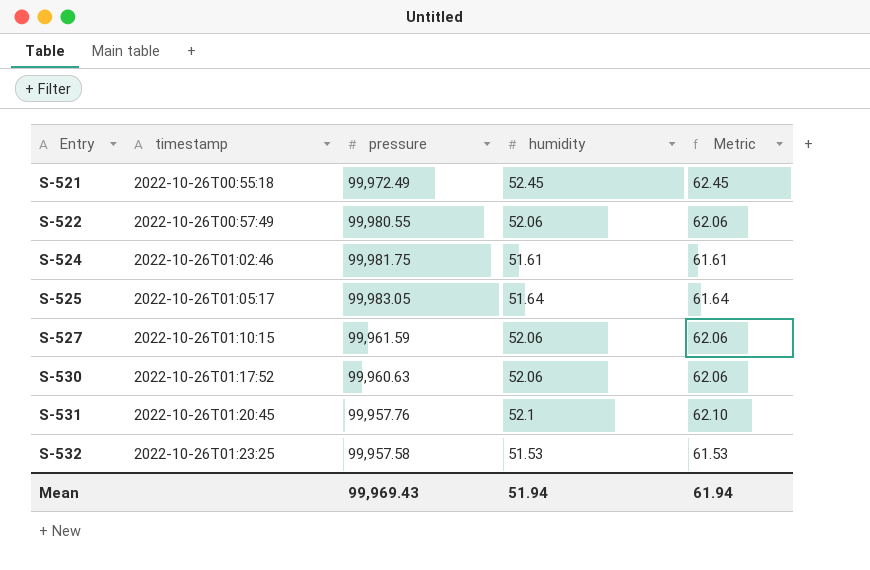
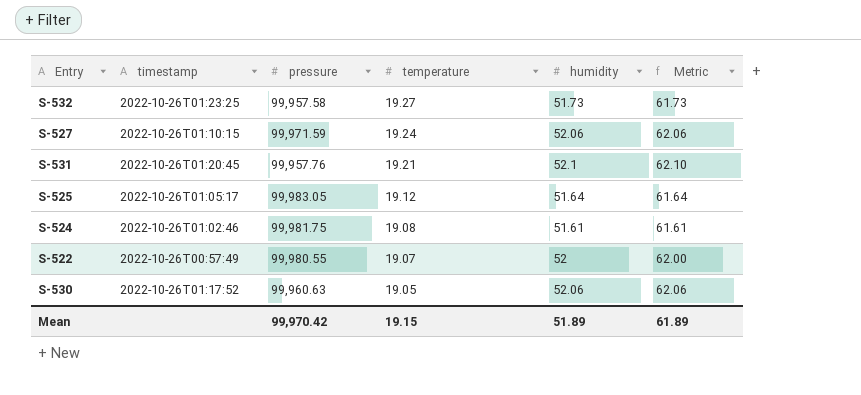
row order: Entry ascending -> temperature descending
column temperature | position: none -> 4
row S-521: 2022-10-26T00:55:18 | 99,972.49 | 52.45 | 62.45 -> none
S-532 | humidity: 51.53 -> 51.73
S-532 | Metric: 61.53 -> 61.73
S-527 | pressure: 99,961.59 -> 99,971.59
S-522 | humidity: 52.06 -> 52
S-522 | Metric: 62.06 -> 62.00
Mean | pressure: 99,969.43 -> 99,970.42
Mean | humidity: 51.94 -> 51.89
Mean | Metric: 61.94 -> 61.89

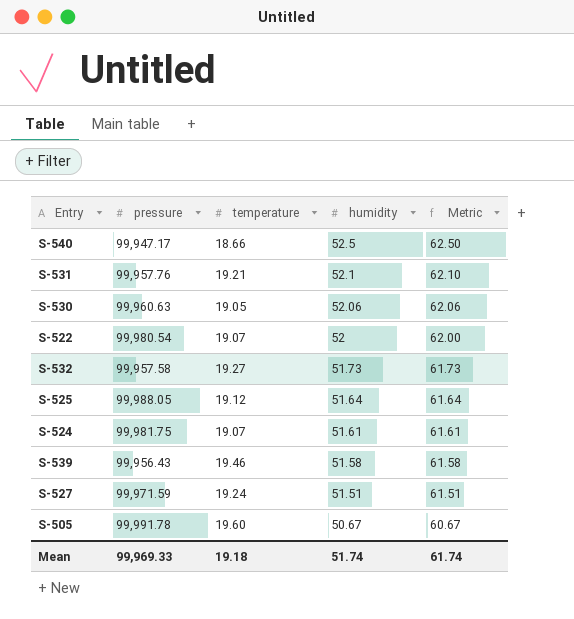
row order: temperature descending -> humidity descending
column timestamp | position: 2 -> none
row S-540: none -> 99,947.17 | 18.66 | 52.5 | 62.50
S-522 | pressure: 99,980.55 -> 99,980.54
S-525 | pressure: 99,983.05 -> 99,988.05
S-524 | temperature: 19.08 -> 19.07
row S-539: none -> 99,956.43 | 19.46 | 51.58 | 61.58
S-527 | humidity: 52.06 -> 51.51
S-527 | Metric: 62.06 -> 61.51
row S-505: none -> 99,991.78 | 19.60 | 50.67 | 60.67
Mean | pressure: 99,970.42 -> 99,969.33
Mean | temperature: 19.15 -> 19.18
Mean | humidity: 51.89 -> 51.74
Mean | Metric: 61.89 -> 61.74

